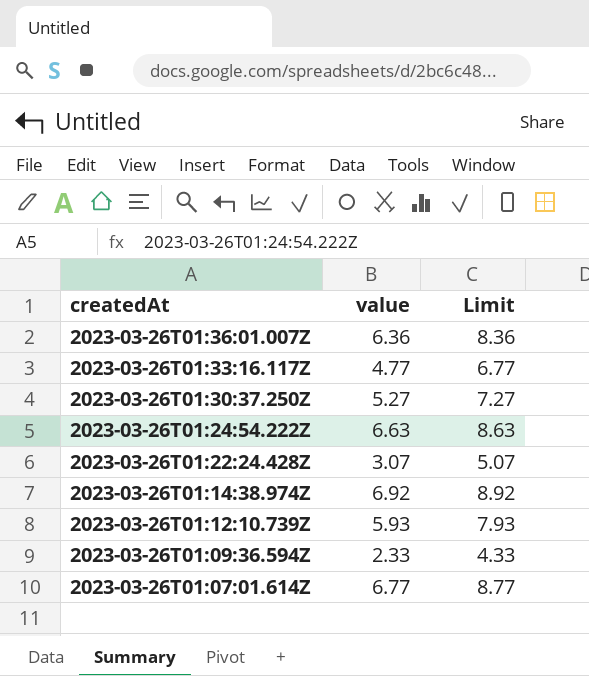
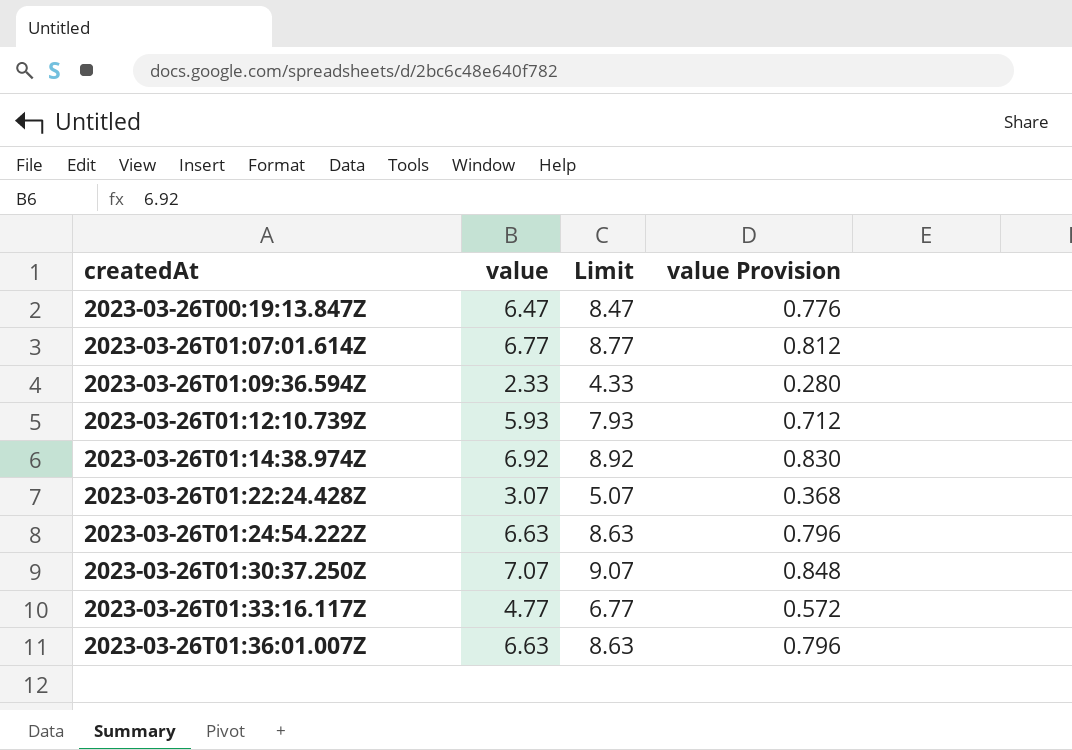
row order: createdAt descending -> createdAt ascending
column value Provision | formula: none -> [value] * 0.12
row 2023-03-26T00:19:13.847Z: none -> 6.47 | 8.47 | 0.776
2023-03-26T01:30:37.250Z | value: 5.27 -> 7.07
2023-03-26T01:30:37.250Z | Limit: 7.27 -> 9.07
2023-03-26T01:36:01.007Z | value: 6.36 -> 6.63
2023-03-26T01:36:01.007Z | Limit: 8.36 -> 8.63

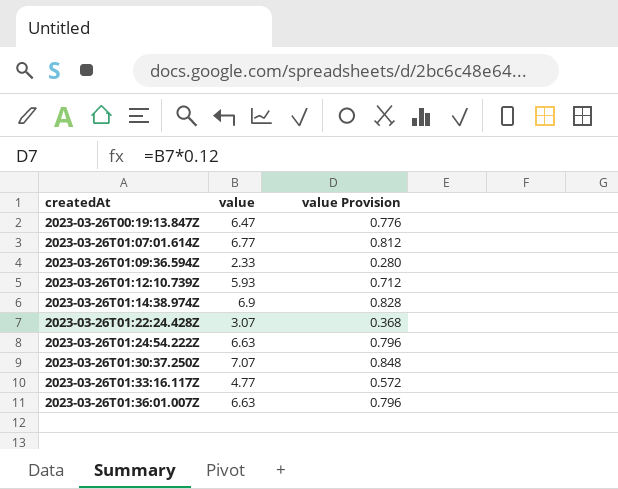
column Limit | formula: [value] + 2 -> none
2023-03-26T01:14:38.974Z | value: 6.92 -> 6.9
2023-03-26T01:14:38.974Z | value Provision: 0.830 -> 0.828

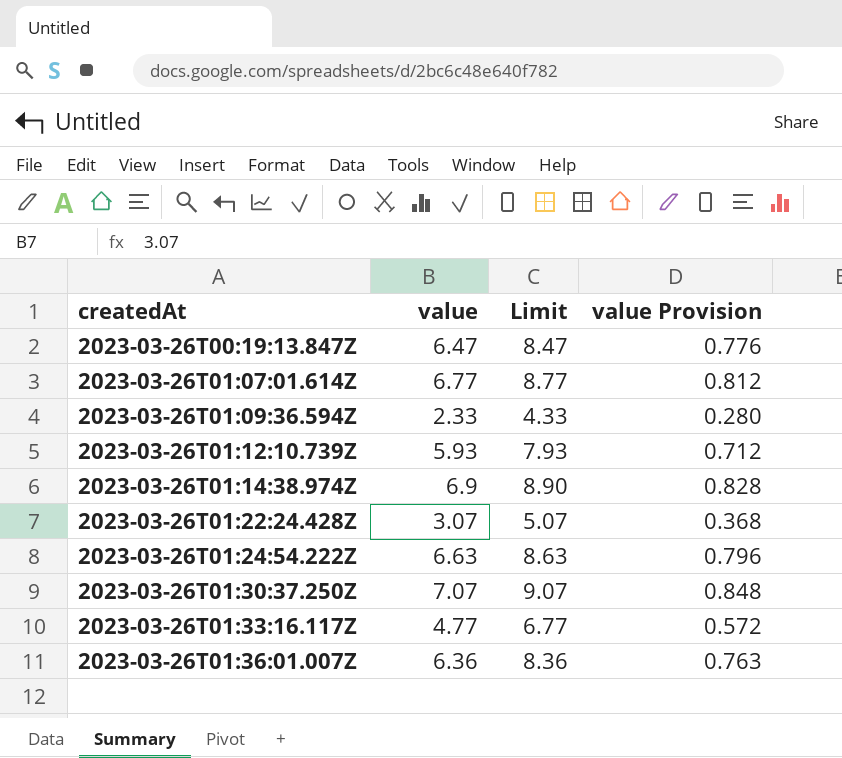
column Limit | formula: none -> [value] + 2
2023-03-26T01:36:01.007Z | value: 6.63 -> 6.36
2023-03-26T01:36:01.007Z | value Provision: 0.796 -> 0.763

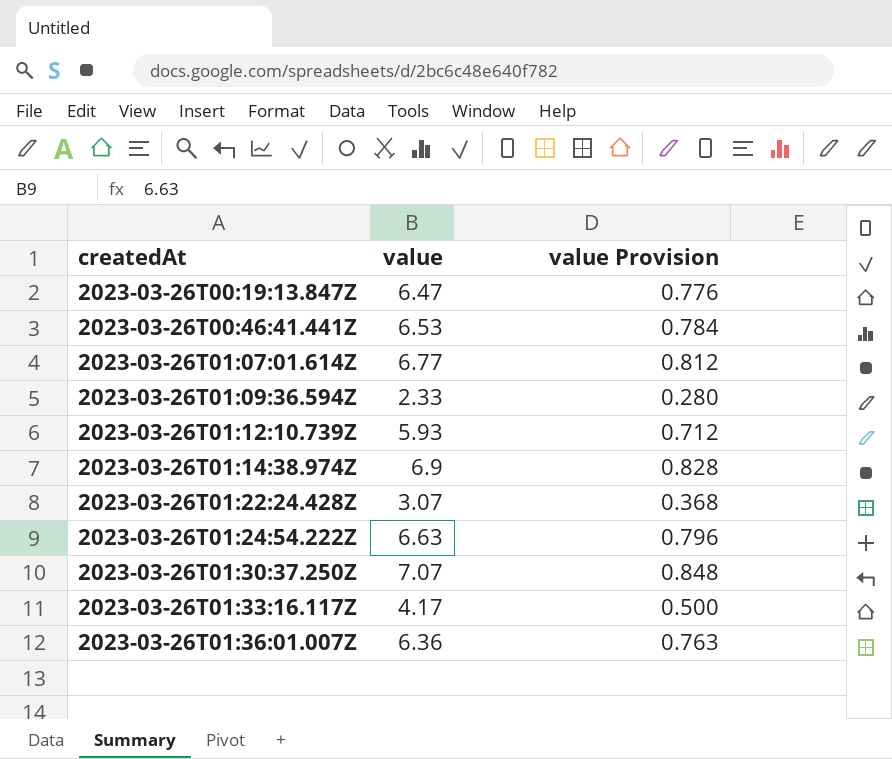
column Limit | formula: [value] + 2 -> none
row 2023-03-26T00:46:41.441Z: none -> 6.53 | 0.784
2023-03-26T01:33:16.117Z | value: 4.77 -> 4.17
2023-03-26T01:33:16.117Z | value Provision: 0.572 -> 0.500

